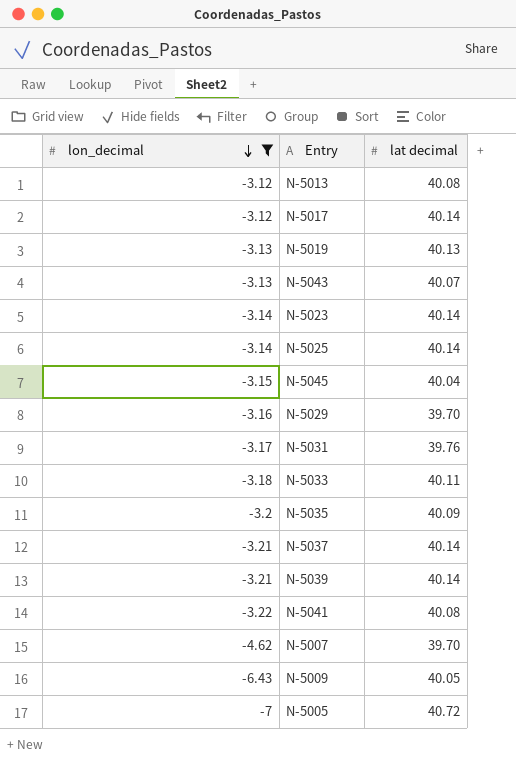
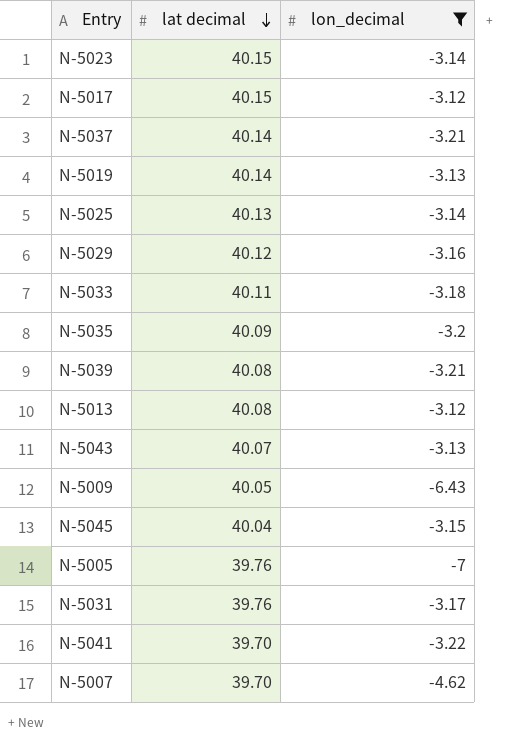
row order: lon_decimal descending -> lat decimal descending
column lon_decimal | position: 1 -> 3
N-5023 | lat decimal: 40.14 -> 40.15
N-5017 | lat decimal: 40.14 -> 40.15
N-5019 | lat decimal: 40.13 -> 40.14
N-5025 | lat decimal: 40.14 -> 40.13
N-5029 | lat decimal: 39.70 -> 40.12
N-5039 | lat decimal: 40.14 -> 40.08
N-5005 | lat decimal: 40.72 -> 39.76
N-5041 | lat decimal: 40.08 -> 39.70

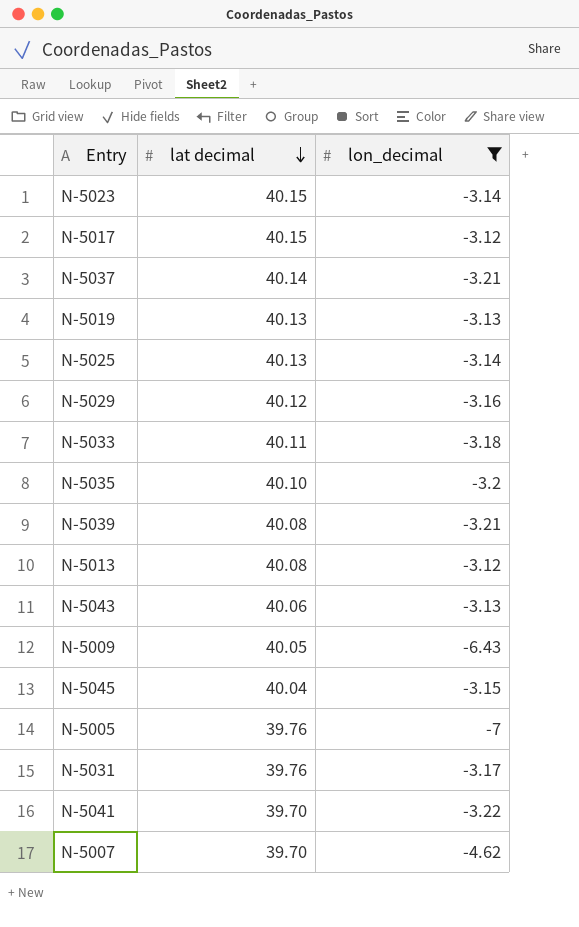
N-5019 | lat decimal: 40.14 -> 40.13
N-5035 | lat decimal: 40.09 -> 40.10
N-5043 | lat decimal: 40.07 -> 40.06

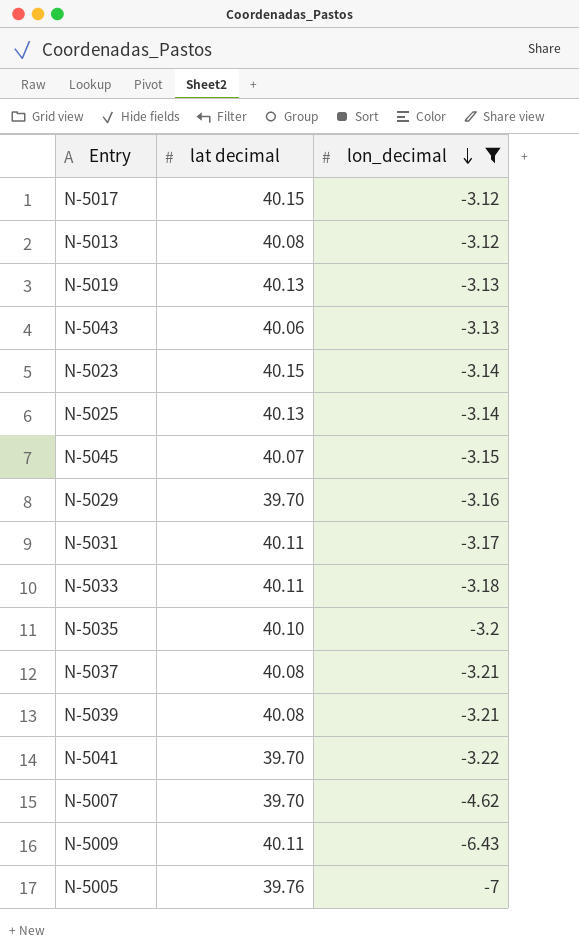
row order: lat decimal descending -> lon_decimal descending
N-5045 | lat decimal: 40.04 -> 40.07
N-5029 | lat decimal: 40.12 -> 39.70
N-5031 | lat decimal: 39.76 -> 40.11
N-5037 | lat decimal: 40.14 -> 40.08
N-5009 | lat decimal: 40.05 -> 40.11

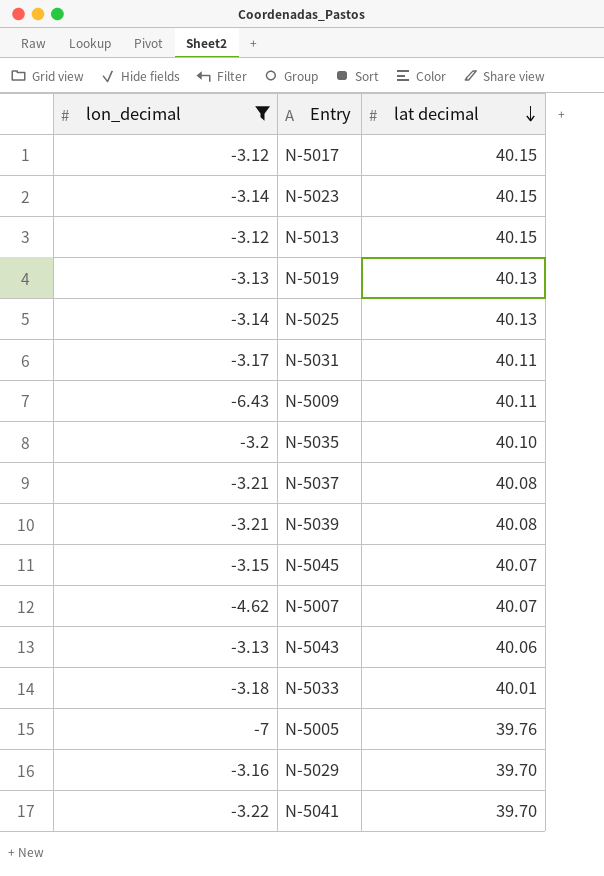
row order: lon_decimal descending -> lat decimal descending
column lon_decimal | position: 3 -> 1
N-5013 | lat decimal: 40.08 -> 40.15
N-5007 | lat decimal: 39.70 -> 40.07
N-5033 | lat decimal: 40.11 -> 40.01

